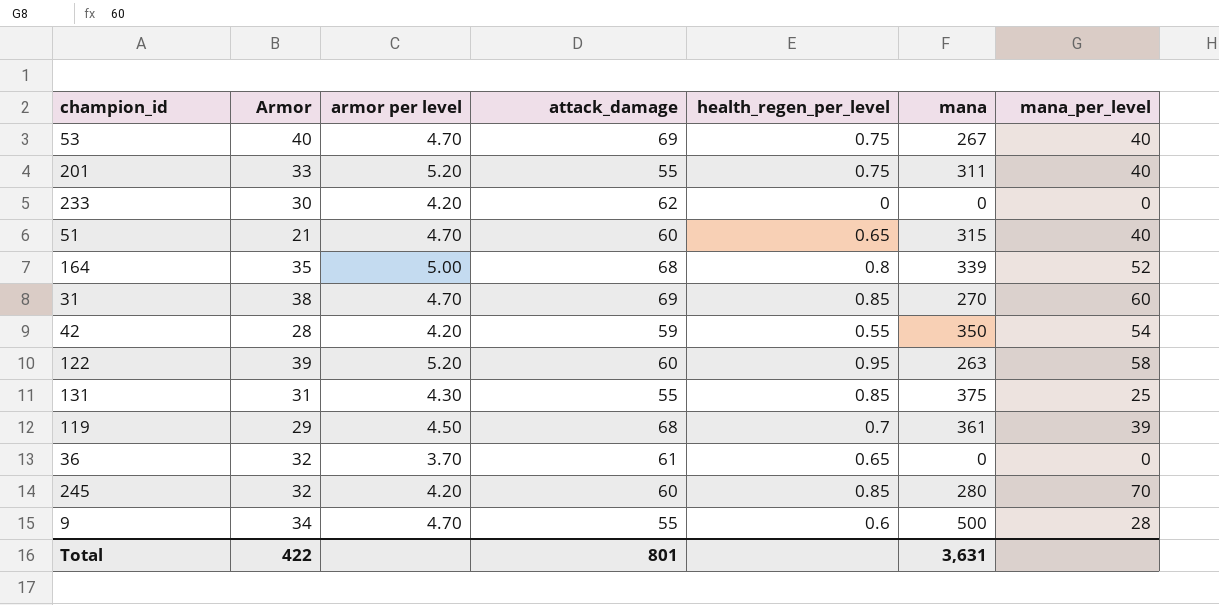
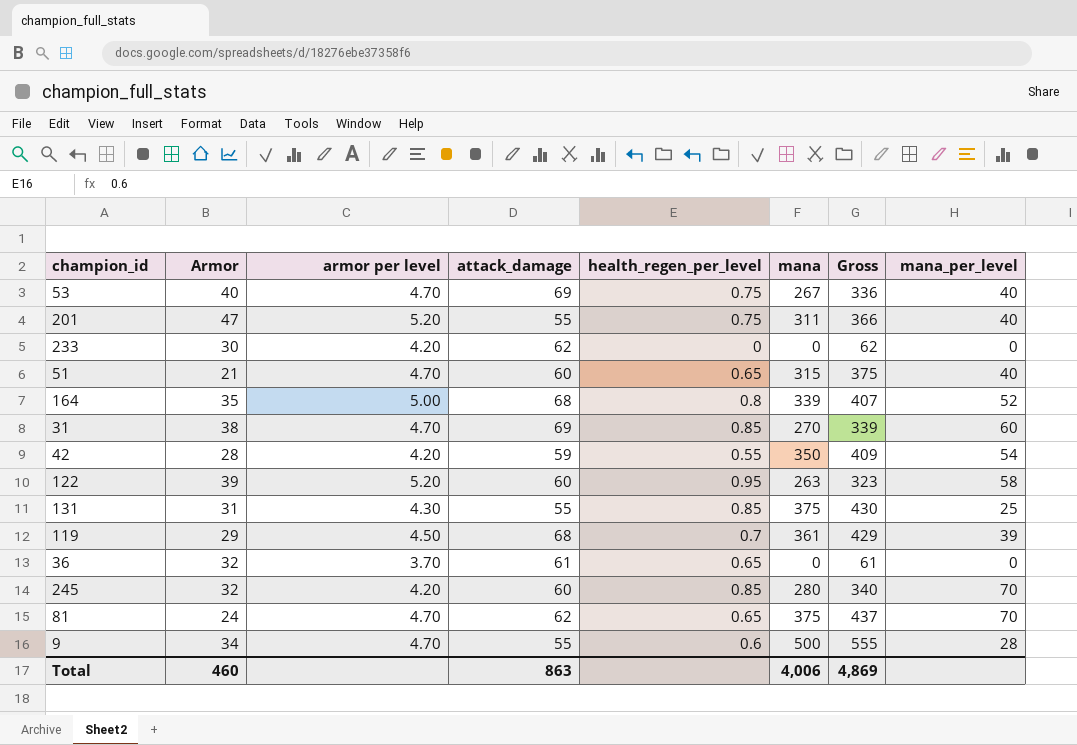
column Gross | formula: none -> [attack_damage] + [mana]
201 | Armor: 33 -> 47
row 81: none -> 24 | 4.70 | 62 | 0.65 | 375 | 437 | 70
Total | Armor: 422 -> 460
Total | attack_damage: 801 -> 863
Total | mana: 3,631 -> 4,006

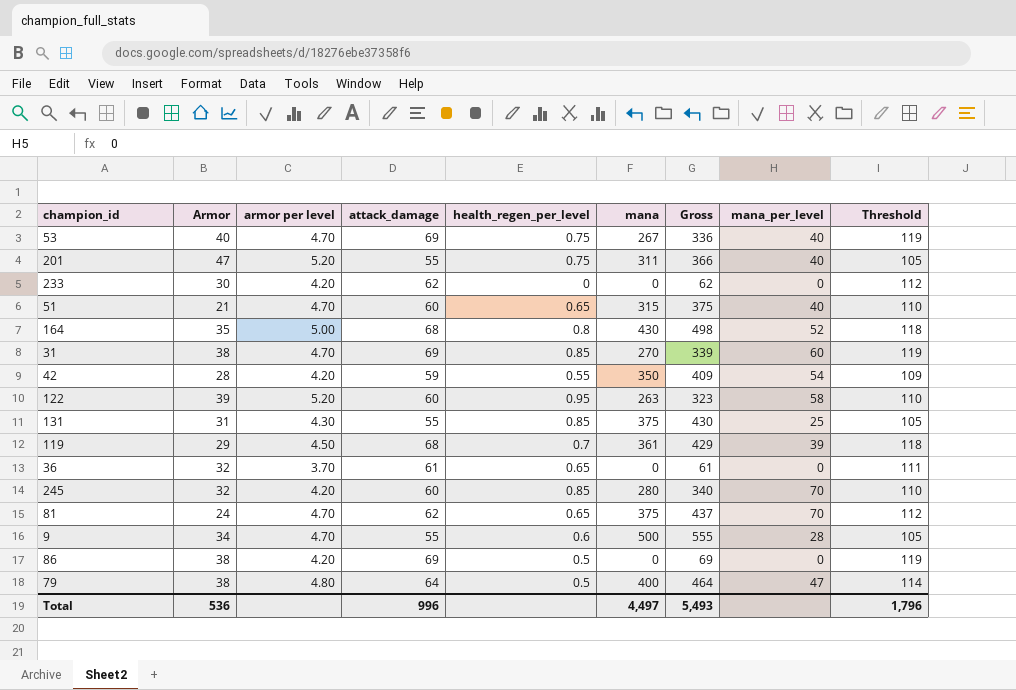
column Threshold | formula: none -> [attack_damage] + 50
164 | mana: 339 -> 430
164 | Gross: 407 -> 498
row 86: none -> 38 | 4.20 | 69 | 0.5 | 0 | 69 | 0 | 119
row 79: none -> 38 | 4.80 | 64 | 0.5 | 400 | 464 | 47 | 114
Total | Armor: 460 -> 536
Total | attack_damage: 863 -> 996
Total | mana: 4,006 -> 4,497
Total | Gross: 4,869 -> 5,493

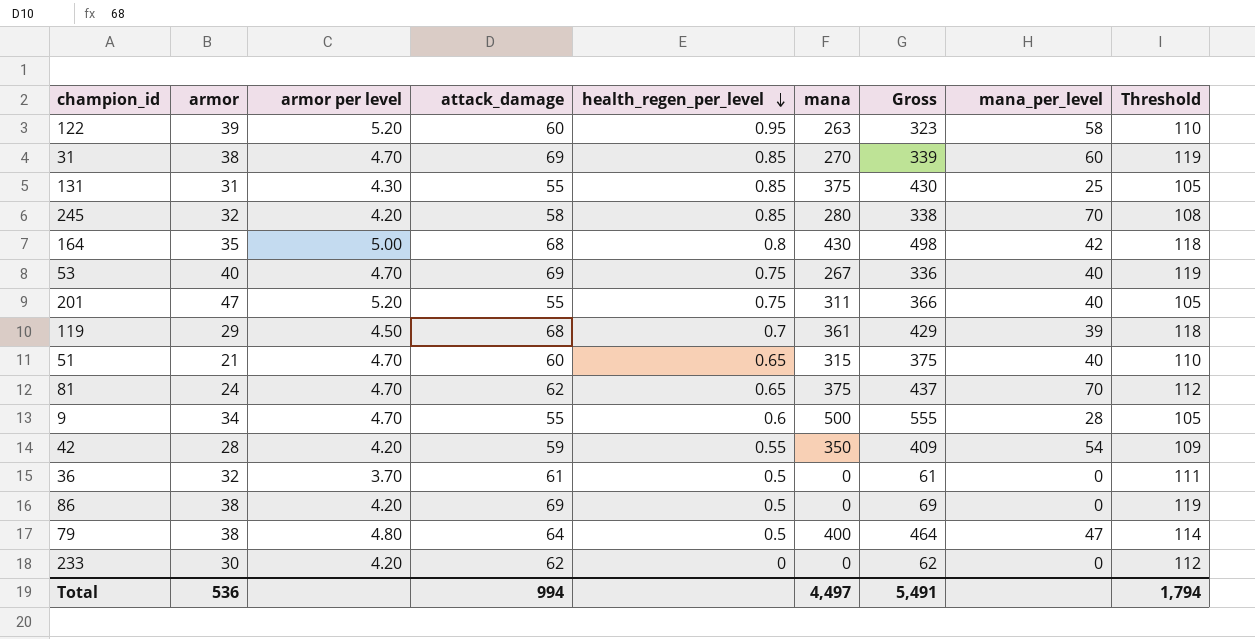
row order: none -> health_regen_per_level descending
column name: Armor -> armor
245 | attack_damage: 60 -> 58
245 | Gross: 340 -> 338
245 | Threshold: 110 -> 108
164 | mana_per_level: 52 -> 42
36 | health_regen_per_level: 0.65 -> 0.5
Total | attack_damage: 996 -> 994
Total | Gross: 5,493 -> 5,491
Total | Threshold: 1,796 -> 1,794

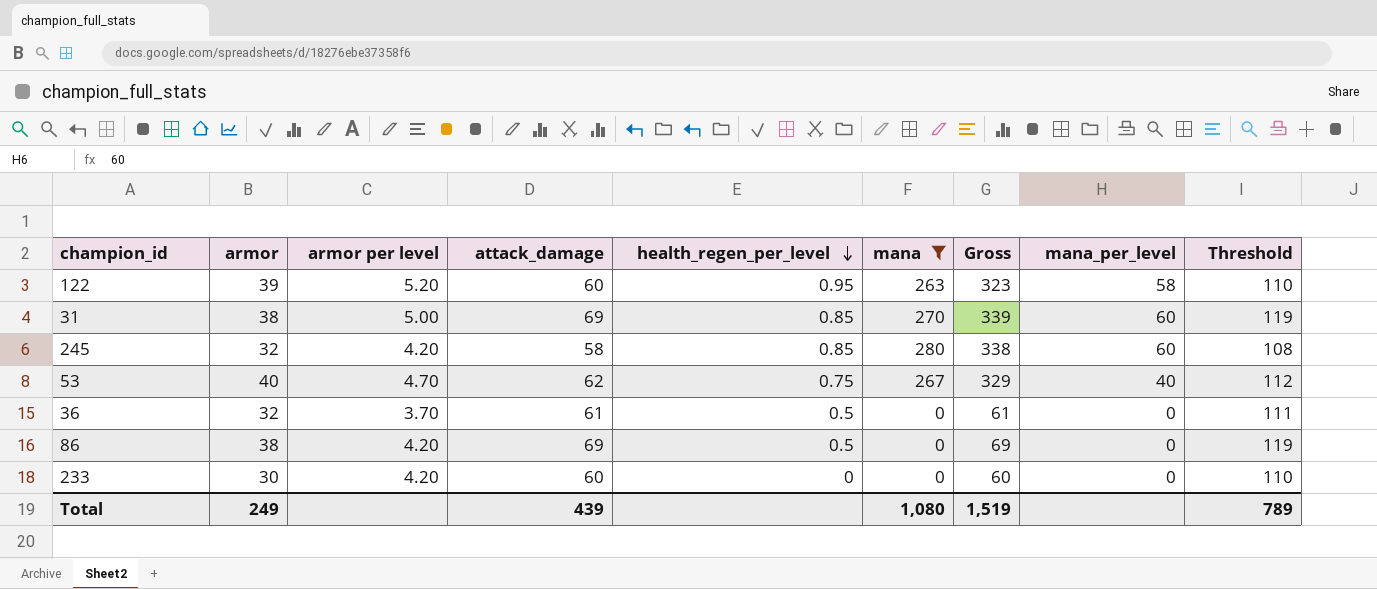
filter: none -> mana <= 280
31 | armor per level: 4.70 -> 5.00
245 | mana_per_level: 70 -> 60
53 | attack_damage: 69 -> 62
53 | Gross: 336 -> 329
53 | Threshold: 119 -> 112
233 | attack_damage: 62 -> 60
233 | Gross: 62 -> 60
233 | Threshold: 112 -> 110
Total | armor: 536 -> 249
Total | attack_damage: 994 -> 439
Total | mana: 4,497 -> 1,080
Total | Gross: 5,491 -> 1,519
Total | Threshold: 1,794 -> 789

